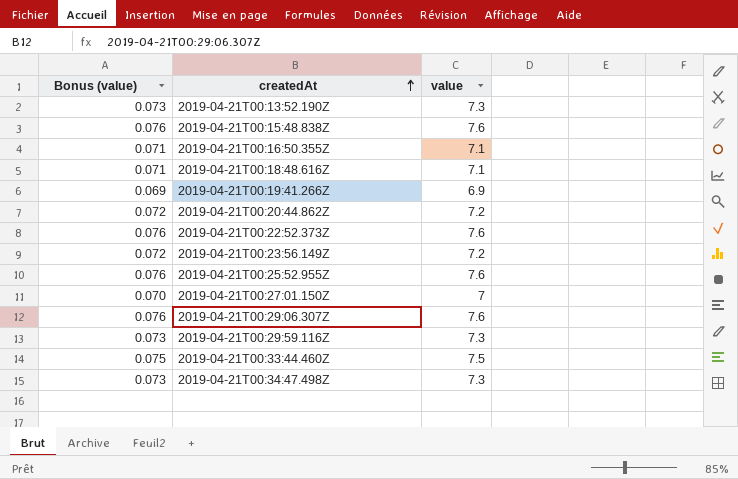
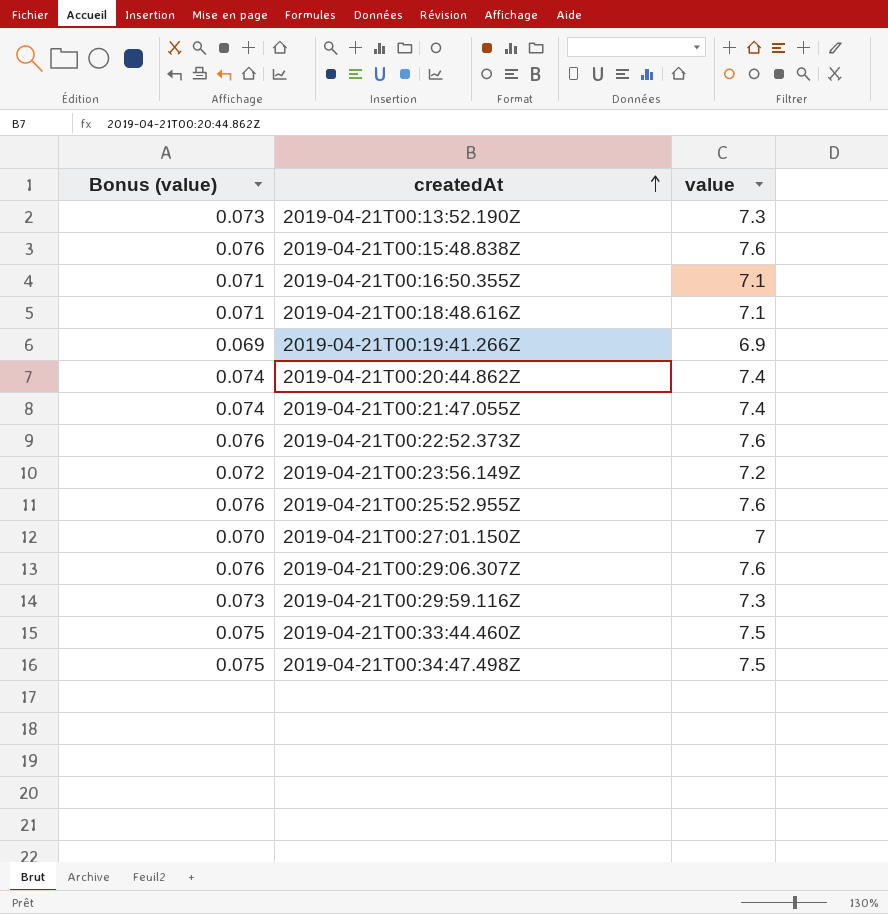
2019-04-21T00:20:44.862Z | Bonus (value): 0.072 -> 0.074
2019-04-21T00:20:44.862Z | value: 7.2 -> 7.4
row 2019-04-21T00:21:47.055Z: none -> 0.074 | 7.4
2019-04-21T00:34:47.498Z | Bonus (value): 0.073 -> 0.075
2019-04-21T00:34:47.498Z | value: 7.3 -> 7.5

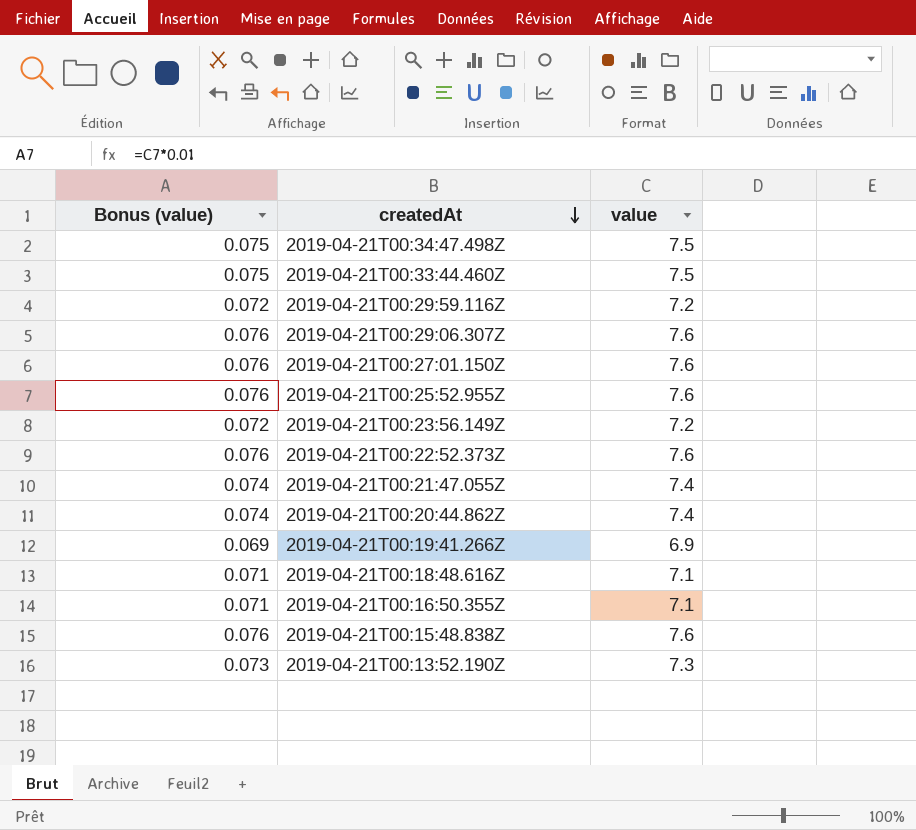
row order: createdAt ascending -> createdAt descending
2019-04-21T00:29:59.116Z | Bonus (value): 0.073 -> 0.072
2019-04-21T00:29:59.116Z | value: 7.3 -> 7.2
2019-04-21T00:27:01.150Z | Bonus (value): 0.070 -> 0.076
2019-04-21T00:27:01.150Z | value: 7 -> 7.6

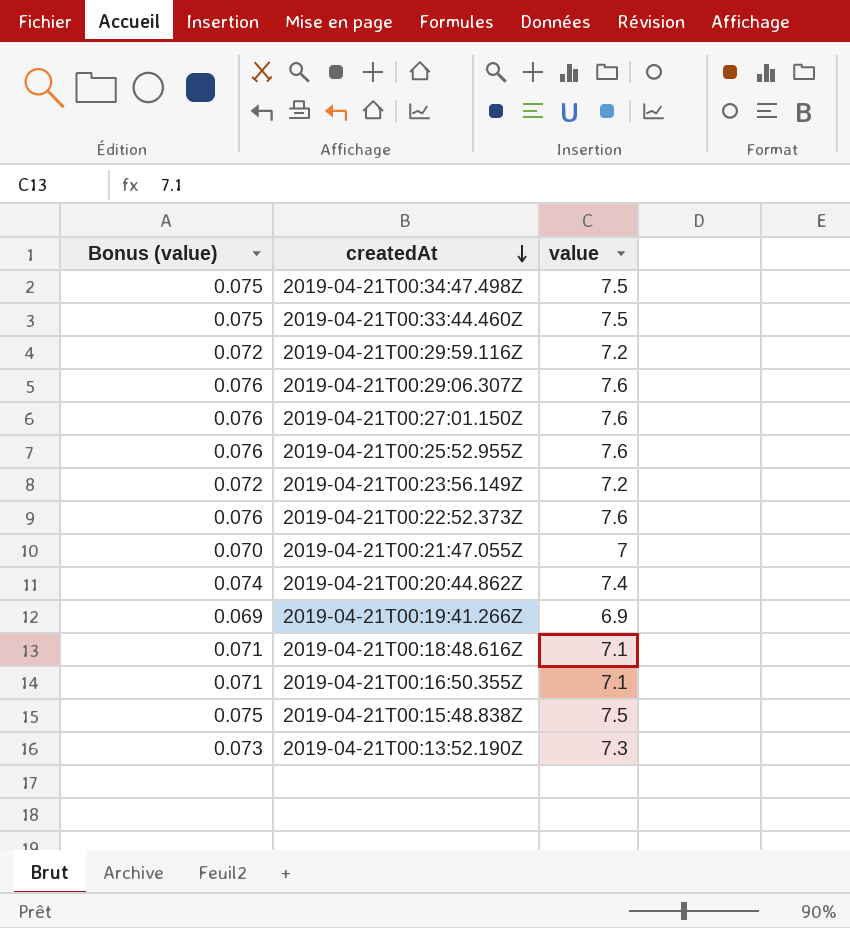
2019-04-21T00:21:47.055Z | Bonus (value): 0.074 -> 0.070
2019-04-21T00:21:47.055Z | value: 7.4 -> 7
2019-04-21T00:15:48.838Z | Bonus (value): 0.076 -> 0.075
2019-04-21T00:15:48.838Z | value: 7.6 -> 7.5

